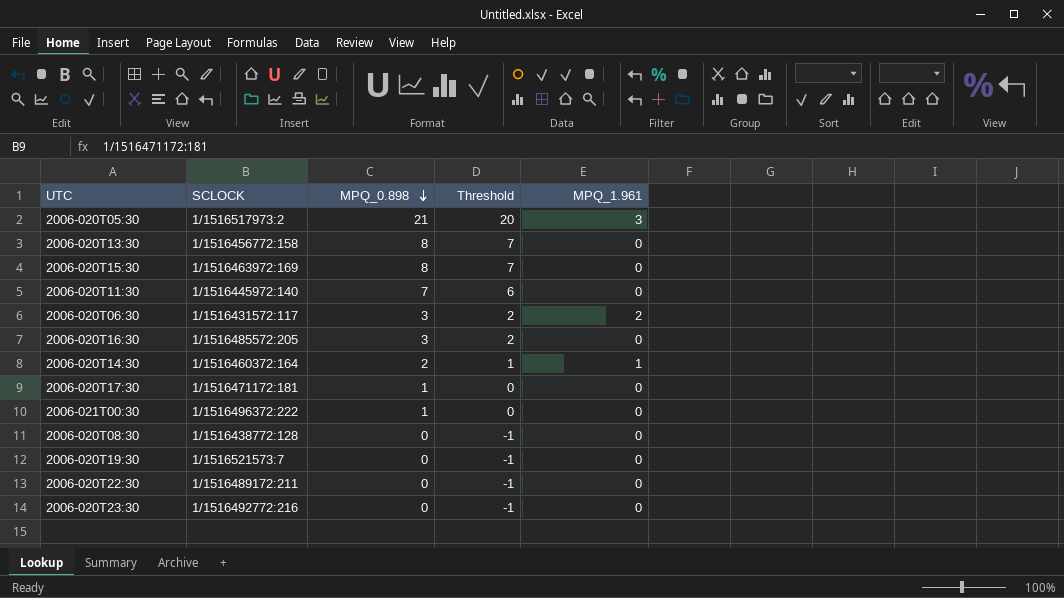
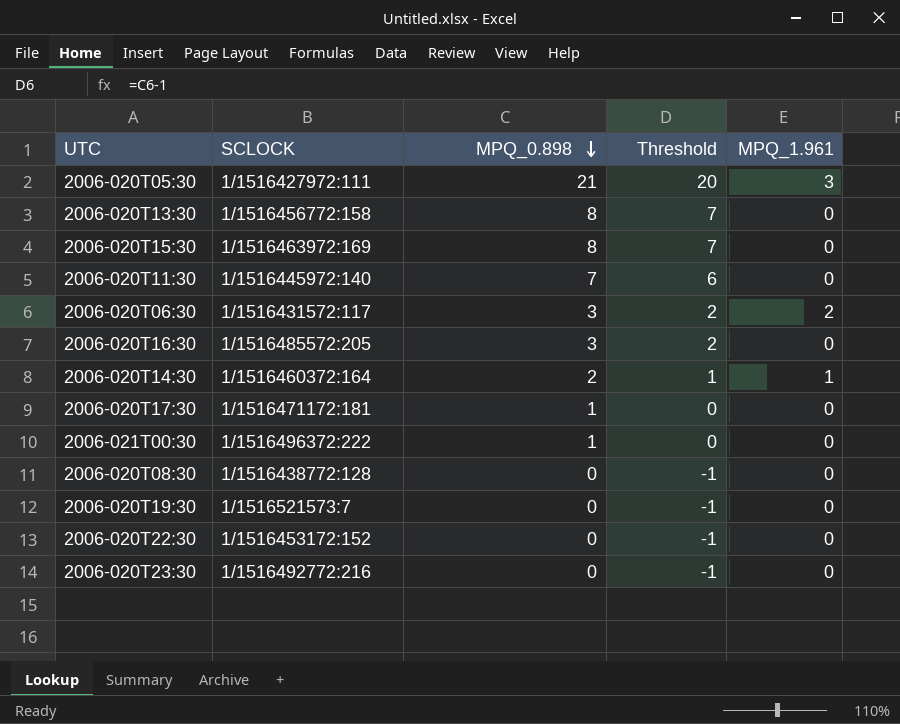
2006-020T05:30 | SCLOCK: 1/1516517973:2 -> 1/1516427972:111
2006-020T22:30 | SCLOCK: 1/1516489172:211 -> 1/1516453172:152

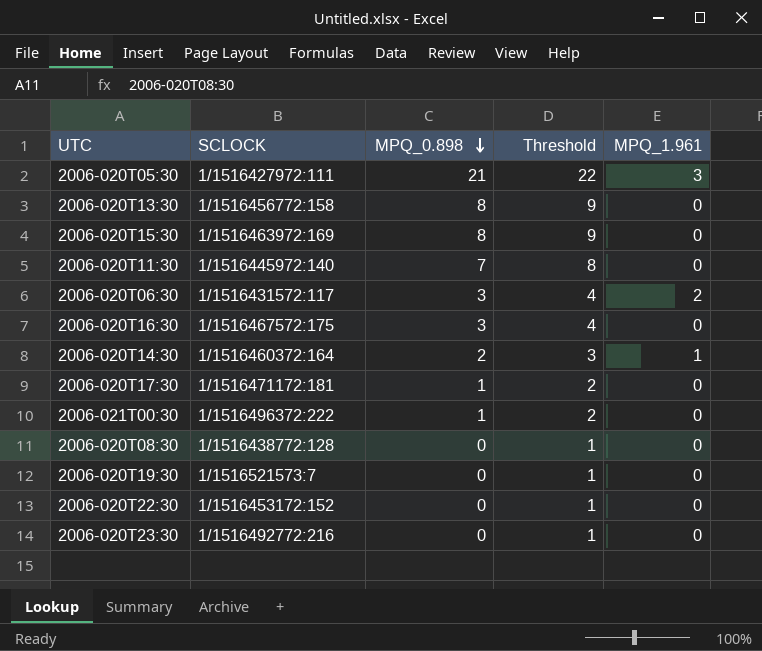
column Threshold | formula: [MPQ_0.898] - 1 -> [MPQ_0.898] + 1
2006-020T16:30 | SCLOCK: 1/1516485572:205 -> 1/1516467572:175

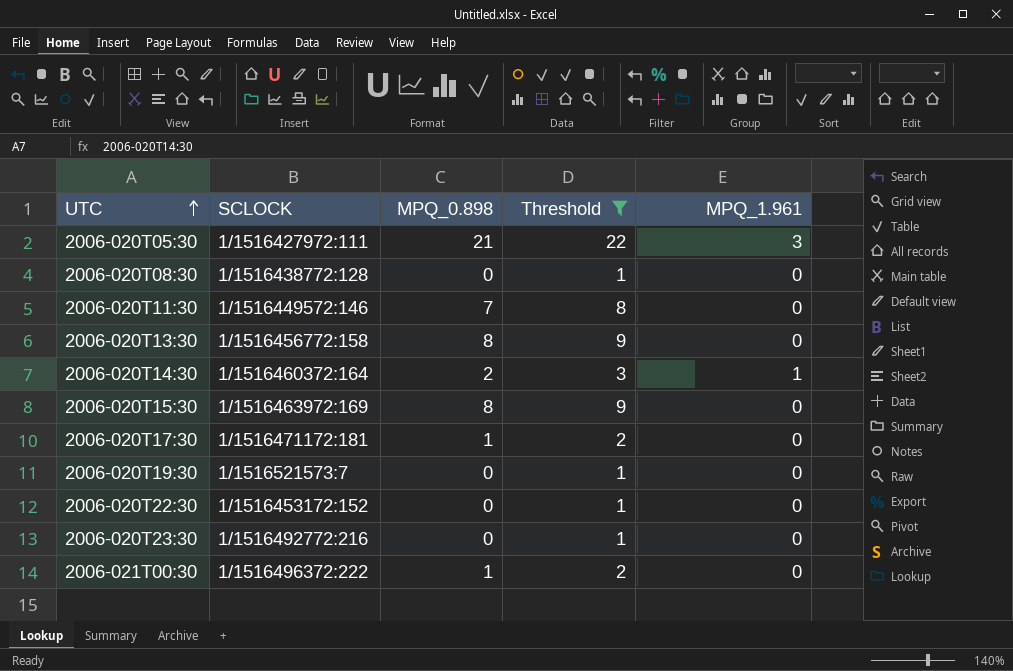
filter: none -> Threshold != 4
row order: MPQ_0.898 descending -> UTC ascending
2006-020T11:30 | SCLOCK: 1/1516445972:140 -> 1/1516449572:146

